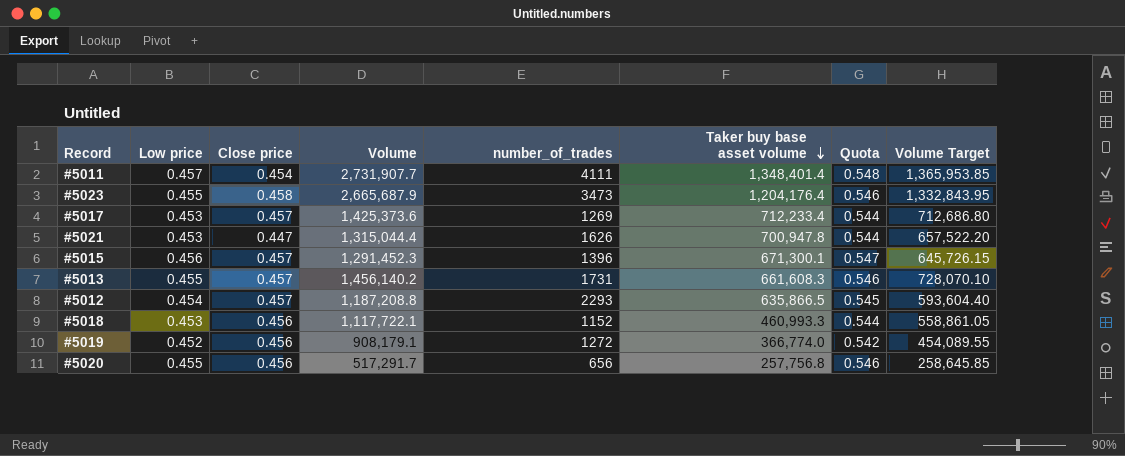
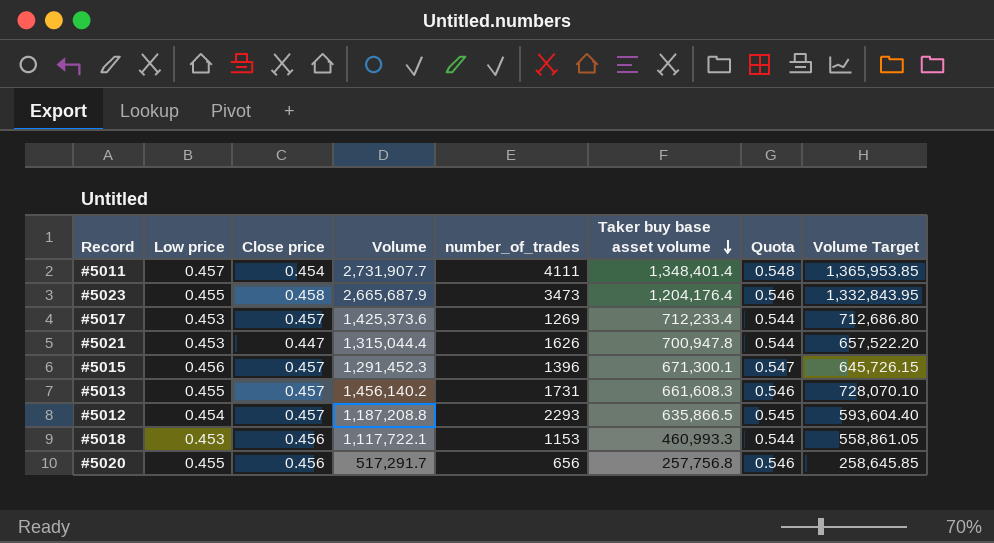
row #5019: 0.452 | 0.456 | 908,179.1 | 1272 | 366,774.0 | 0.542 | 454,089.55 -> none
#5018 | number_of_trades: 1152 -> 1153

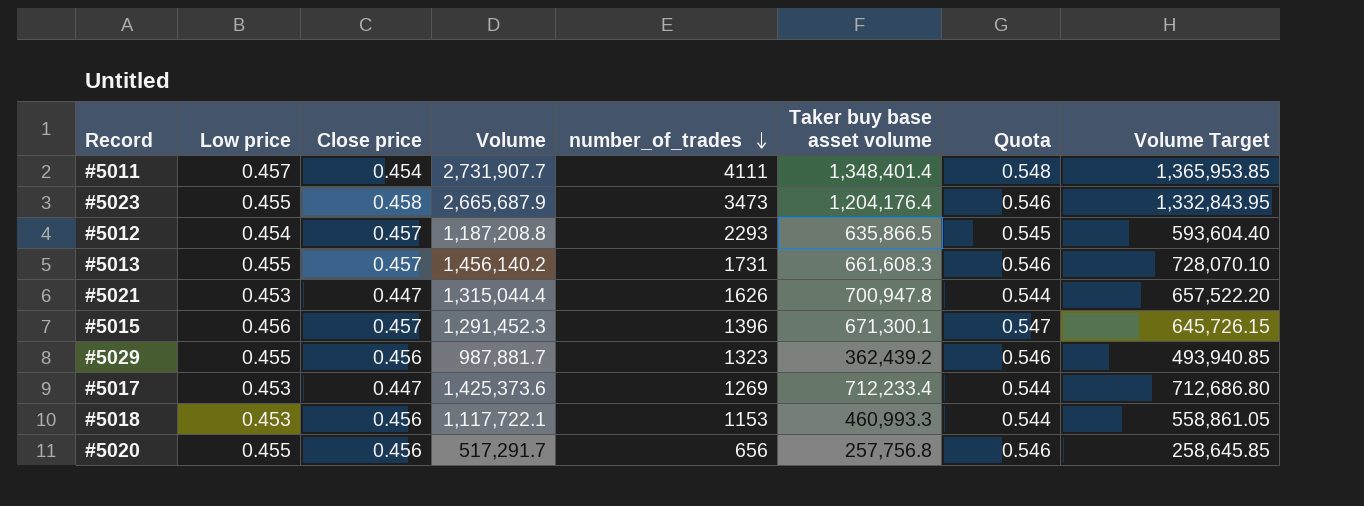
row order: Taker buy base asset volume descending -> number_of_trades descending
row #5029: none -> 0.455 | 0.456 | 987,881.7 | 1323 | 362,439.2 | 0.546 | 493,940.85
#5017 | Close price: 0.457 -> 0.447

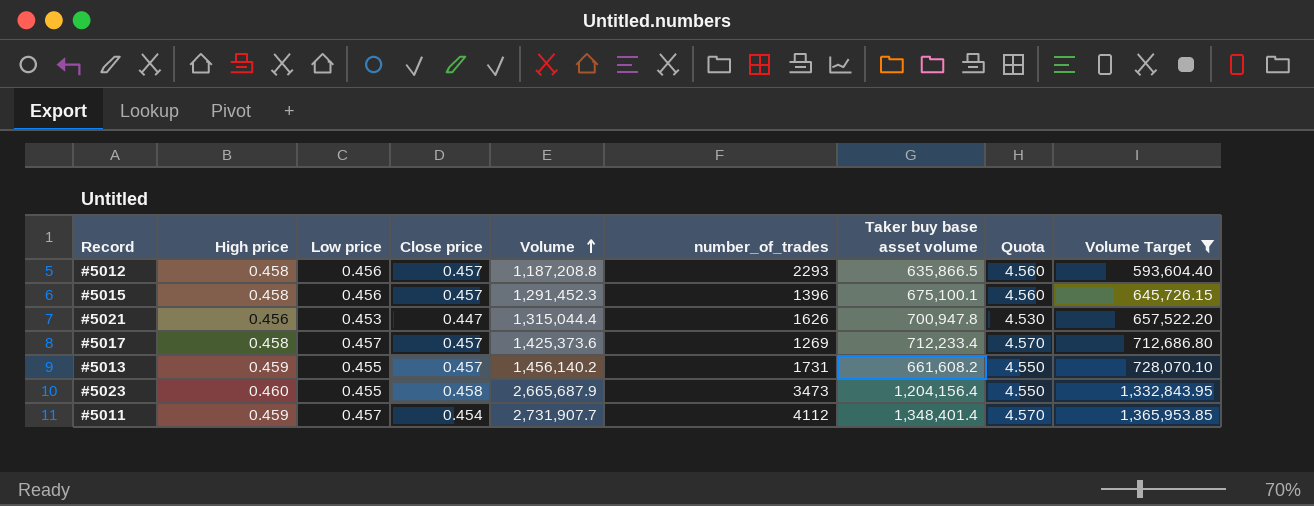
filter: none -> Volume Target >= 593,604.40
row order: number_of_trades descending -> Volume ascending
column High price | position: none -> 2
column Quota | formula: [Low price] * 1.2 -> [Low price] * 10
#5012 | Low price: 0.454 -> 0.456
#5015 | Taker buy base asset volume: 671,300.1 -> 675,100.1
#5017 | Low price: 0.453 -> 0.457
#5017 | Close price: 0.447 -> 0.457
#5013 | Taker buy base asset volume: 661,608.3 -> 661,608.2
#5023 | Taker buy base asset volume: 1,204,176.4 -> 1,204,156.4
#5011 | number_of_trades: 4111 -> 4112

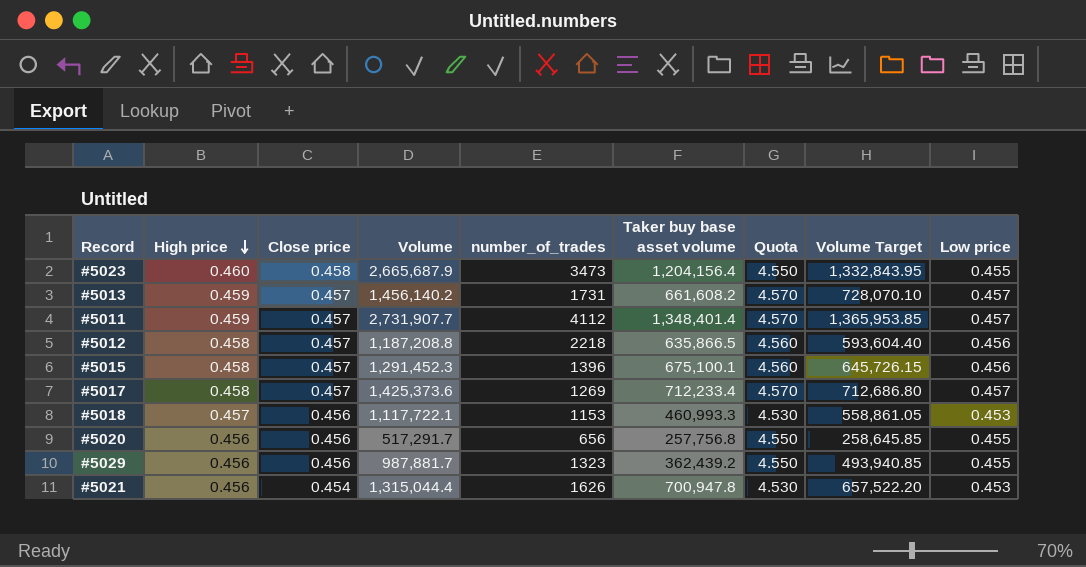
filter: Volume Target >= 593,604.40 -> none
row order: Volume ascending -> High price descending
column Low price | position: 3 -> 9
#5013 | Quota: 4.550 -> 4.570
#5013 | Low price: 0.455 -> 0.457
#5011 | Close price: 0.454 -> 0.457
#5012 | number_of_trades: 2293 -> 2218
#5021 | Close price: 0.447 -> 0.454

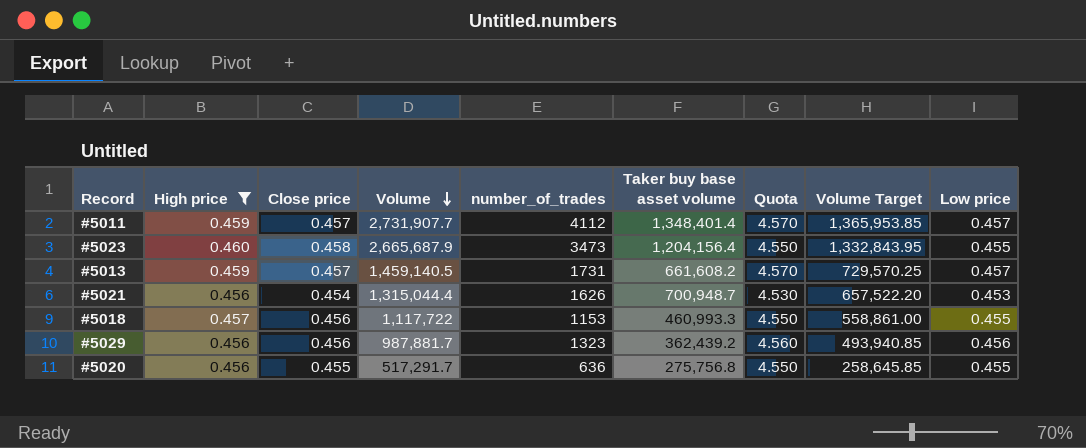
filter: none -> High price != 0.458
row order: High price descending -> Volume descending
#5013 | Volume: 1,456,140.2 -> 1,459,140.5
#5013 | Volume Target: 728,070.10 -> 729,570.25
#5021 | Taker buy base asset volume: 700,947.8 -> 700,948.7
#5018 | Volume: 1,117,722.1 -> 1,117,722
#5018 | Quota: 4.530 -> 4.550
#5018 | Volume Target: 558,861.05 -> 558,861.00
#5018 | Low price: 0.453 -> 0.455
#5029 | Quota: 4.550 -> 4.560
#5029 | Low price: 0.455 -> 0.456
#5020 | Close price: 0.456 -> 0.455
#5020 | number_of_trades: 656 -> 636
#5020 | Taker buy base asset volume: 257,756.8 -> 275,756.8

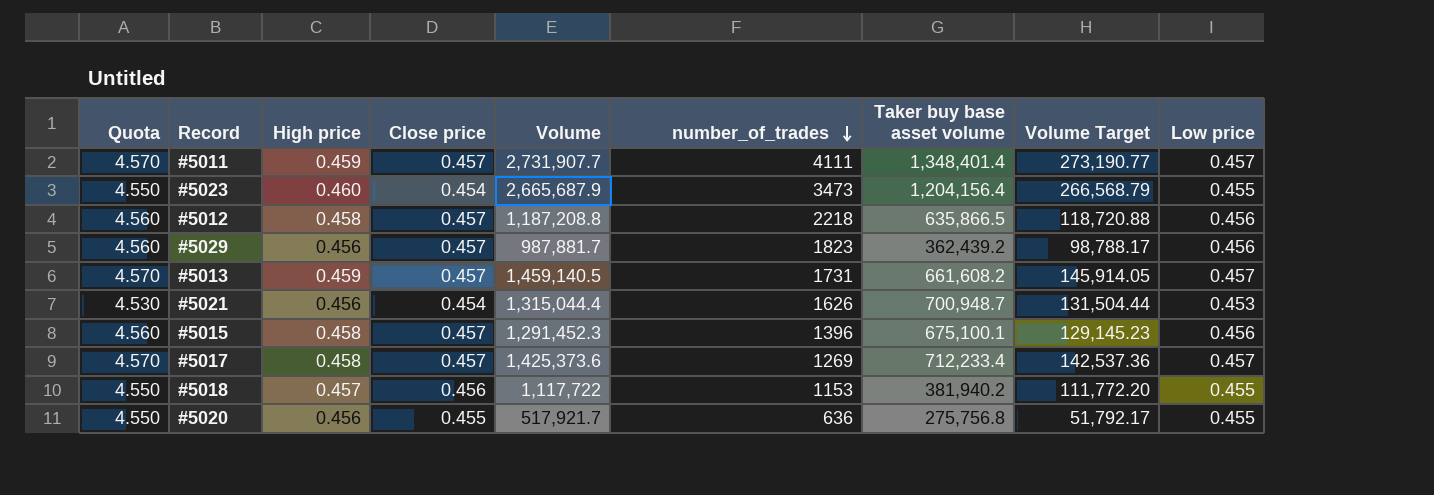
filter: High price != 0.458 -> none
row order: Volume descending -> number_of_trades descending
column Quota | position: 7 -> 1
column Volume Target | formula: [Volume] * 0.5 -> [Volume] * 0.1
#5011 | number_of_trades: 4112 -> 4111
#5023 | Close price: 0.458 -> 0.454
#5029 | Close price: 0.456 -> 0.457
#5029 | number_of_trades: 1323 -> 1823
#5018 | Taker buy base asset volume: 460,993.3 -> 381,940.2
#5020 | Volume: 517,291.7 -> 517,921.7

